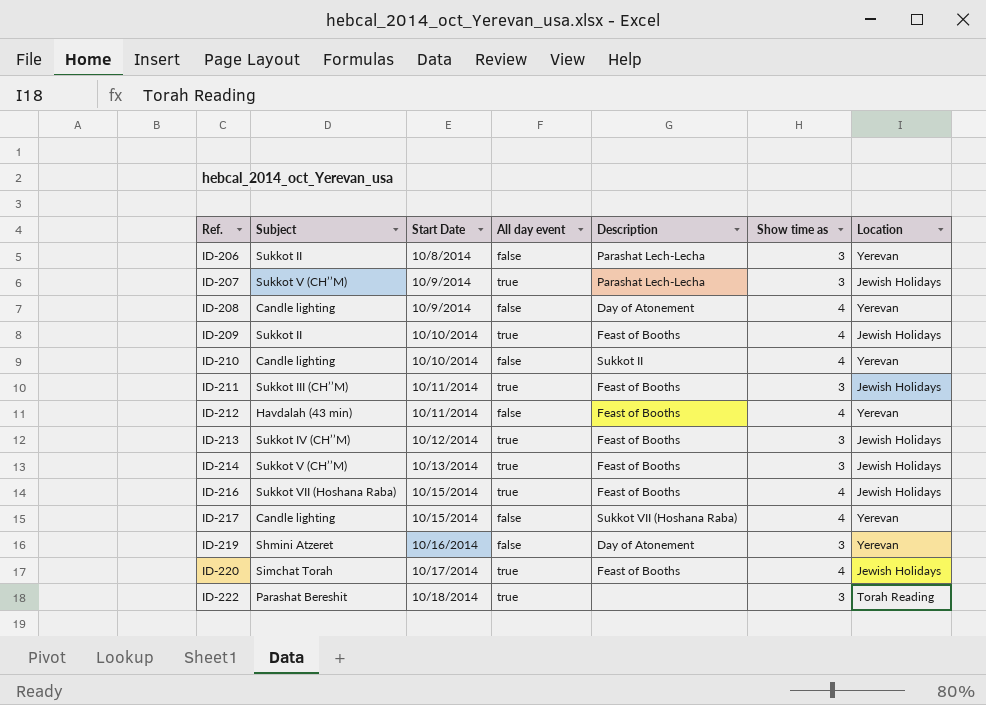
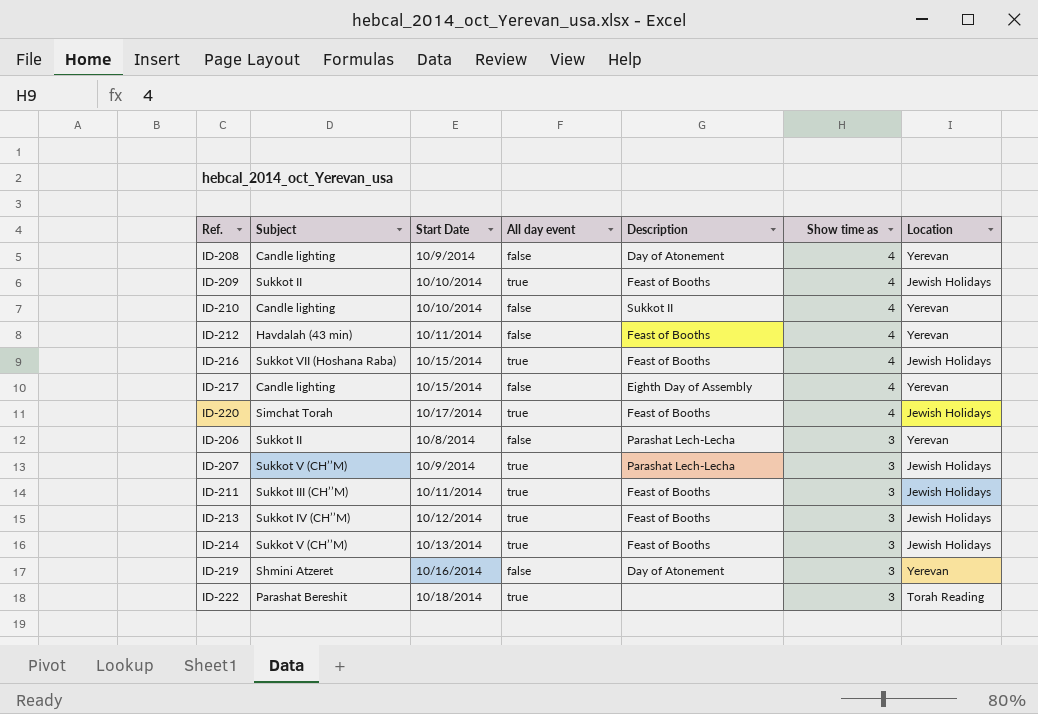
row order: Ref. ascending -> Show time as descending
ID-217 | Description: Sukkot VII (Hoshana Raba) -> Eighth Day of Assembly

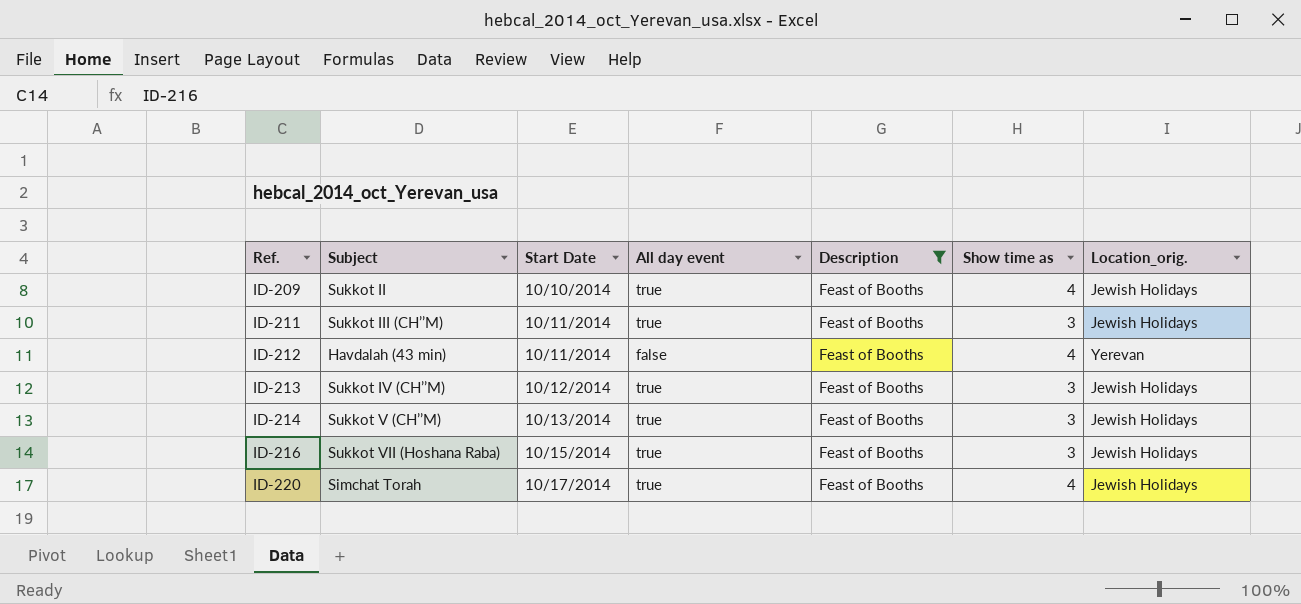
filter: none -> Description = Feast of Booths
row order: Show time as descending -> Ref. ascending
column name: Location -> Location_orig.
ID-216 | Show time as: 4 -> 3

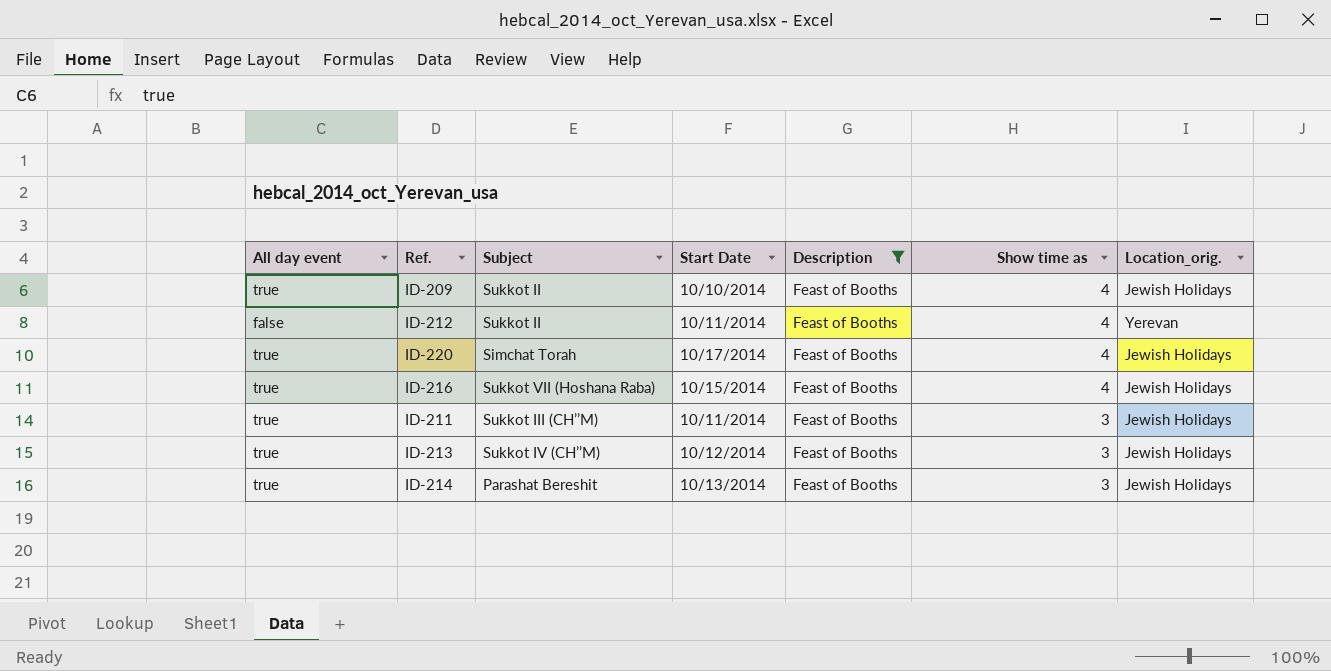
row order: Ref. ascending -> Show time as descending
column All day event | position: 4 -> 1
ID-212 | Subject: Havdalah (43 min) -> Sukkot II
ID-216 | Show time as: 3 -> 4
ID-214 | Subject: Sukkot V (CH’’M) -> Parashat Bereshit

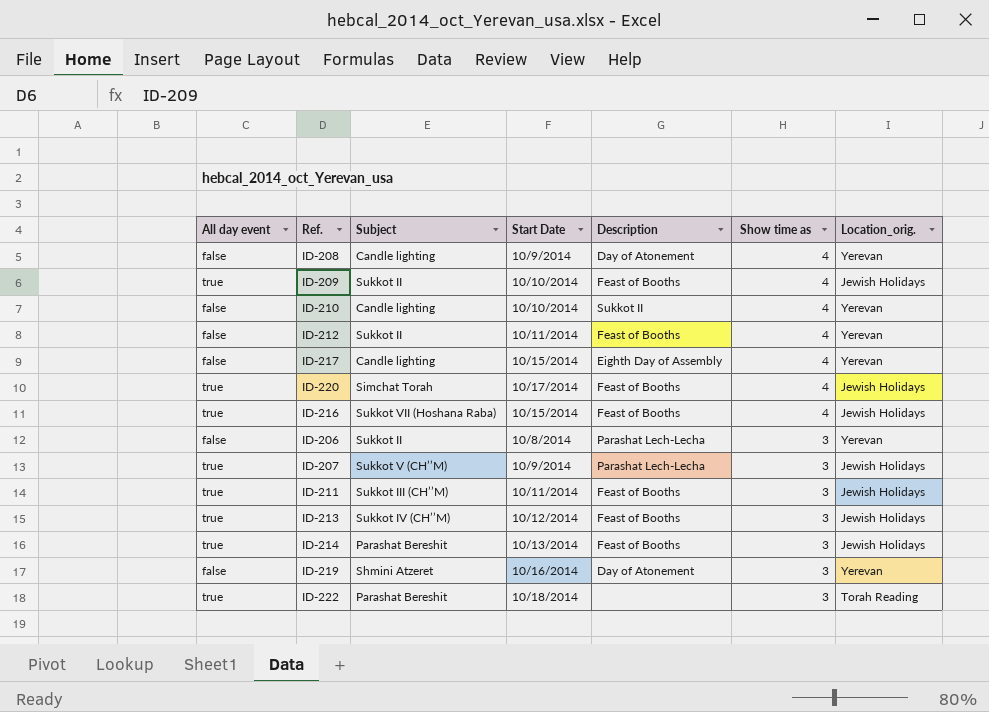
filter: Description = Feast of Booths -> none

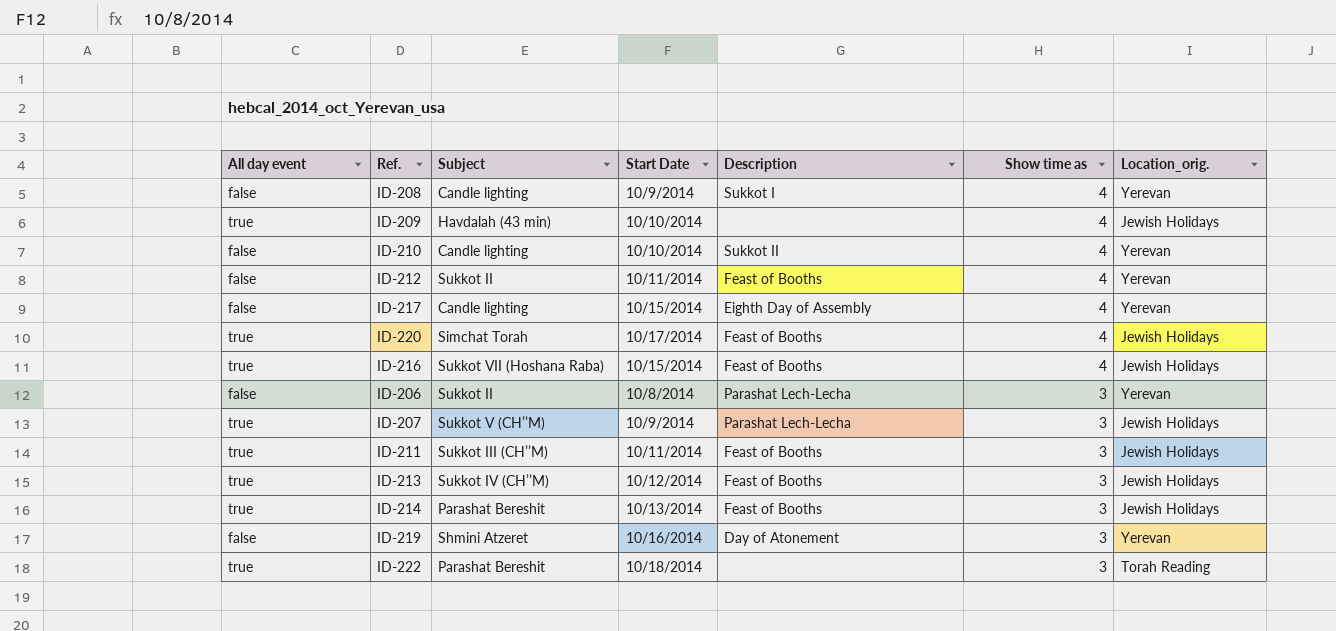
ID-208 | Description: Day of Atonement -> Sukkot I
ID-209 | Subject: Sukkot II -> Havdalah (43 min)
ID-209 | Description: Feast of Booths -> none

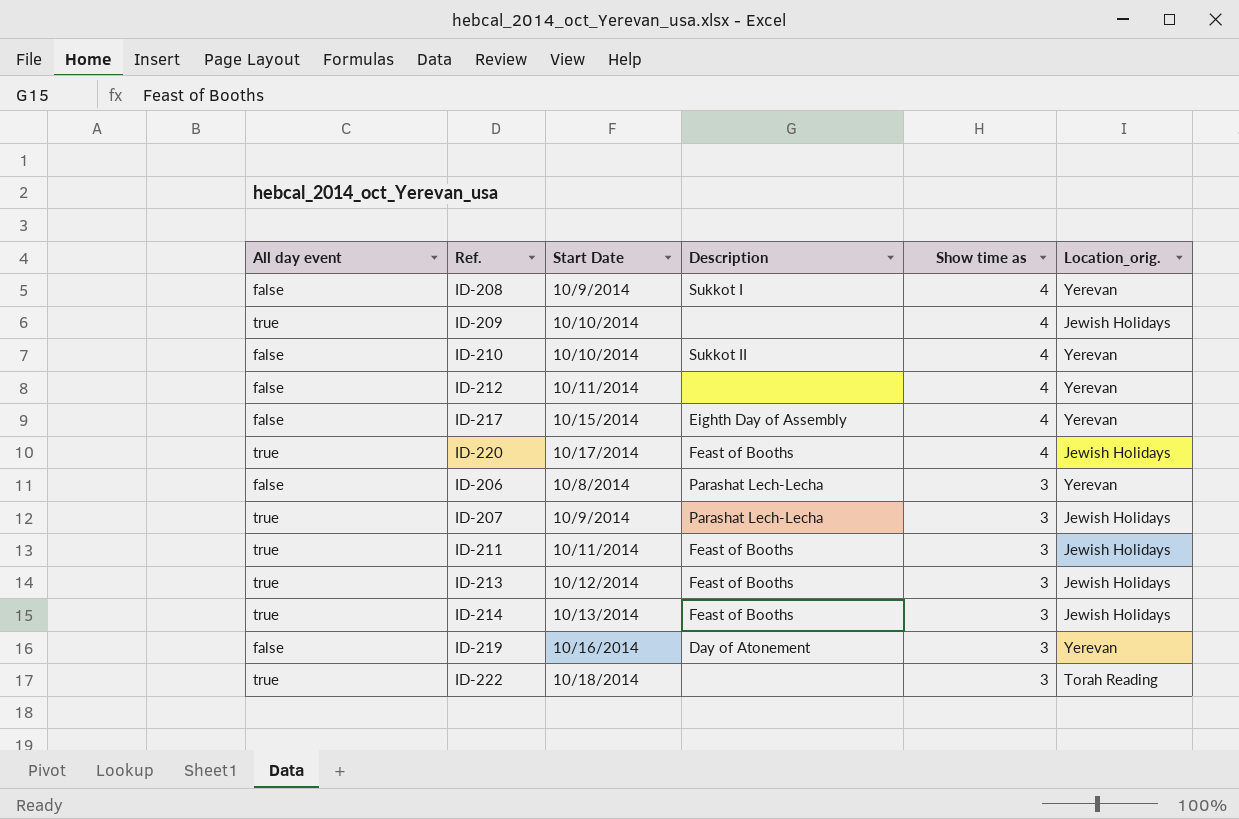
column Subject | position: 3 -> none
row ID-216: true | Sukkot VII (Hoshana Raba) | 10/15/2014 | Feast of Booths | 4 | Jewish Holidays -> none
ID-212 | Description: Feast of Booths -> none

